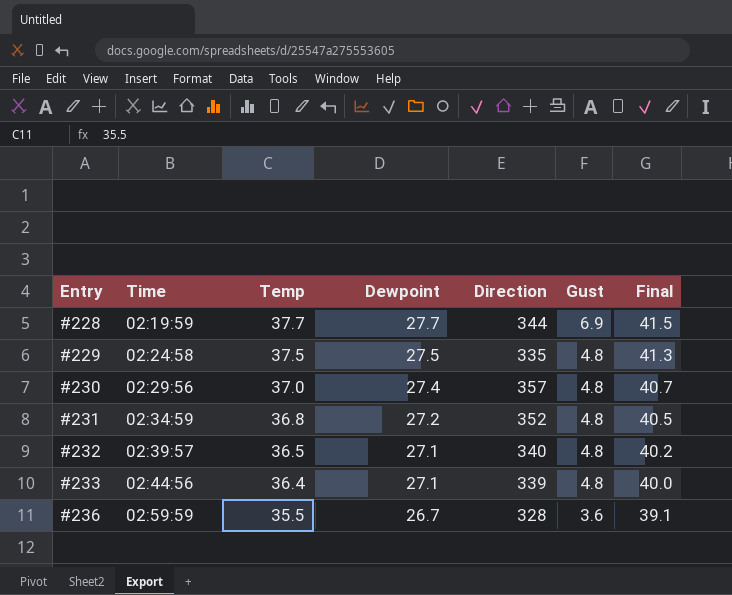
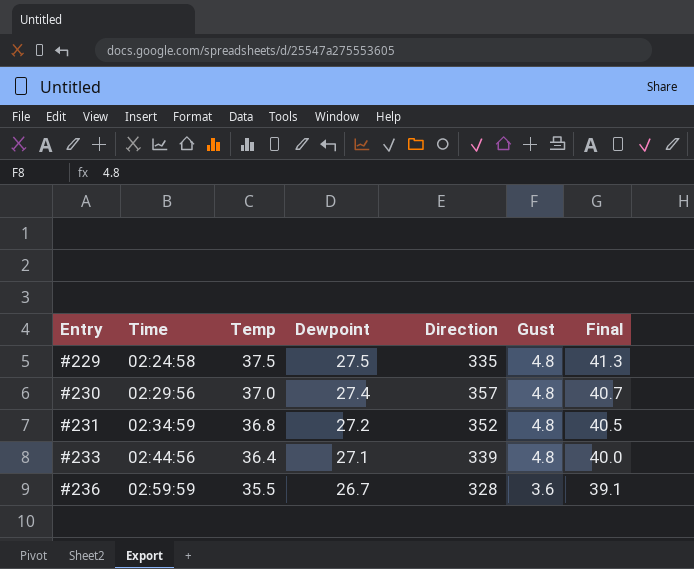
row #228: 02:19:59 | 37.7 | 27.7 | 344 | 6.9 | 41.5 -> none
row #232: 02:39:57 | 36.5 | 27.1 | 340 | 4.8 | 40.2 -> none

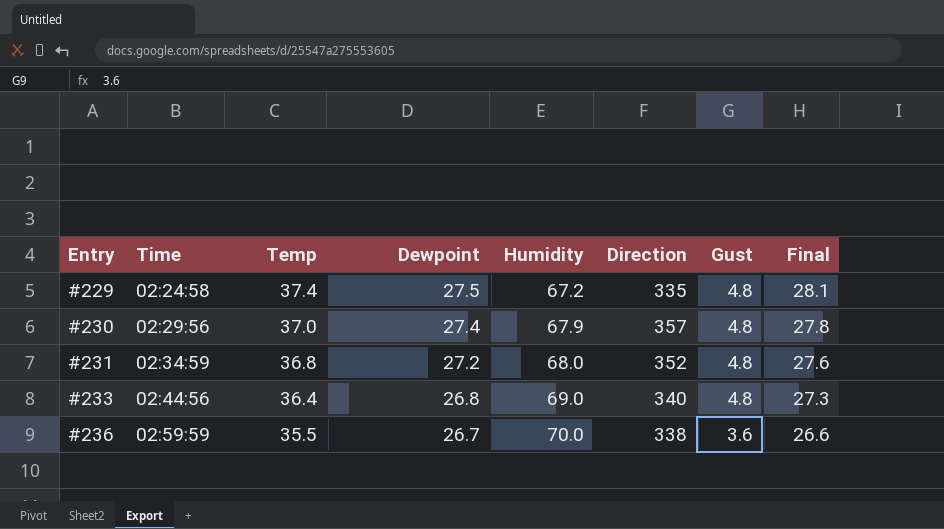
column Humidity | position: none -> 5
column Final | formula: [Temp] * 1.1 -> [Temp] * 0.75
#229 | Temp: 37.5 -> 37.4
#233 | Dewpoint: 27.1 -> 26.8
#233 | Direction: 339 -> 340
#236 | Direction: 328 -> 338

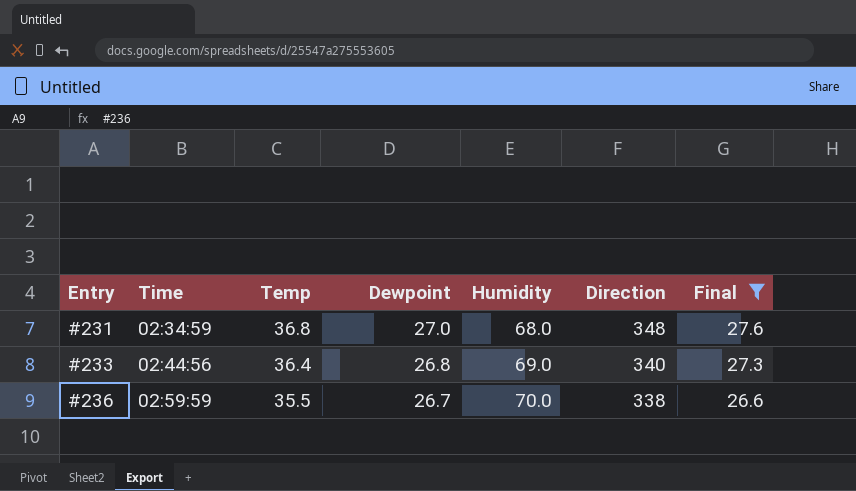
filter: none -> Final <= 27.6
column Gust | position: 7 -> none
#231 | Dewpoint: 27.2 -> 27.0
#231 | Direction: 352 -> 348

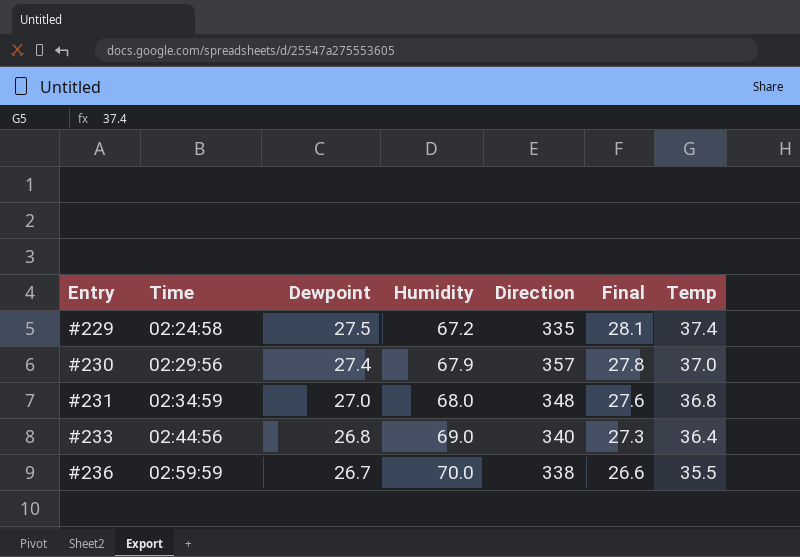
filter: Final <= 27.6 -> none
column Temp | position: 3 -> 7

